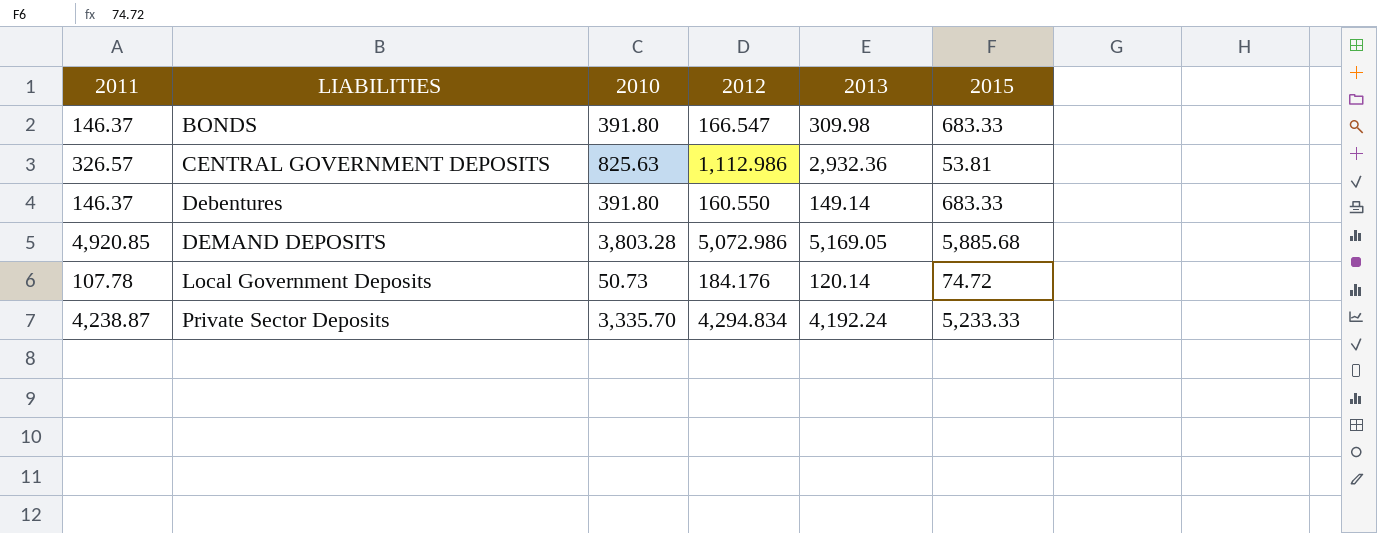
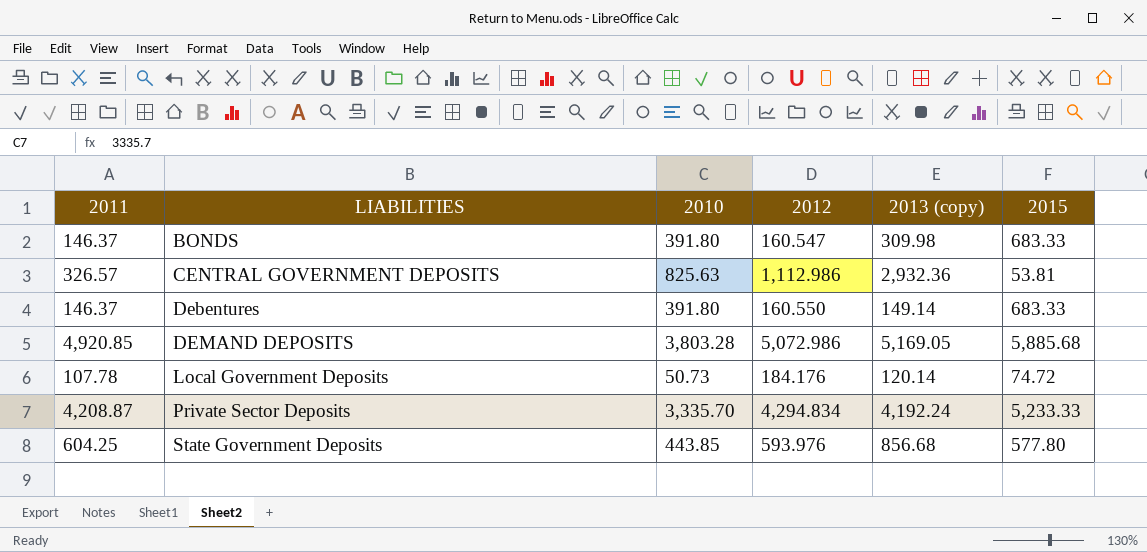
column name: 2013 -> 2013 (copy)
BONDS | 2012: 166.547 -> 160.547
Private Sector Deposits | 2011: 4,238.87 -> 4,208.87
row State Government Deposits: none -> 604.25 | 443.85 | 593.976 | 856.68 | 577.80

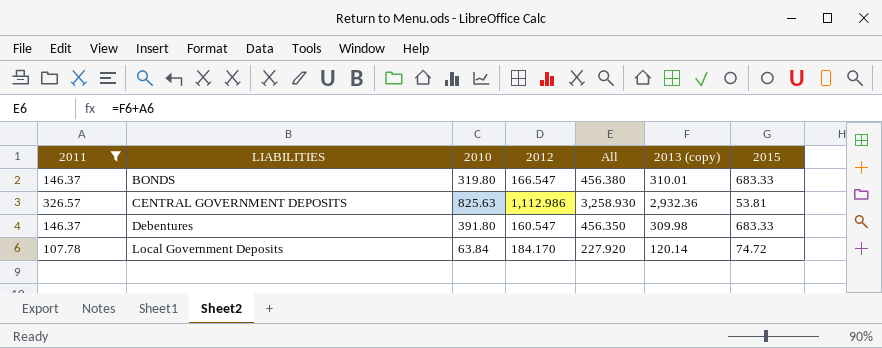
filter: none -> 2011 <= 326.57
column All | formula: none -> [2011] + [2013 (copy)]
BONDS | 2010: 391.80 -> 319.80
BONDS | 2012: 160.547 -> 166.547
BONDS | 2013 (copy): 309.98 -> 310.01
Debentures | 2012: 160.550 -> 160.547
Debentures | 2013 (copy): 149.14 -> 309.98
Local Government Deposits | 2010: 50.73 -> 63.84
Local Government Deposits | 2012: 184.176 -> 184.170

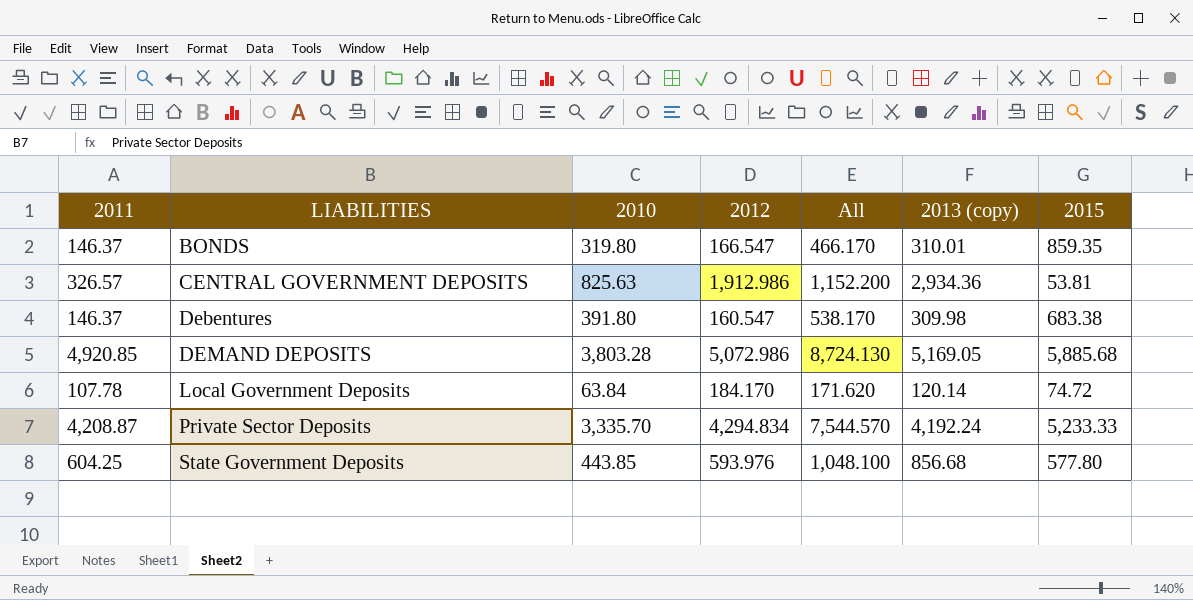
filter: 2011 <= 326.57 -> none
column All | formula: [2011] + [2013 (copy)] -> [2011] + [2010]
BONDS | 2015: 683.33 -> 859.35
CENTRAL GOVERNMENT DEPOSITS | 2012: 1,112.986 -> 1,912.986
CENTRAL GOVERNMENT DEPOSITS | 2013 (copy): 2,932.36 -> 2,934.36
Debentures | 2015: 683.33 -> 683.38

